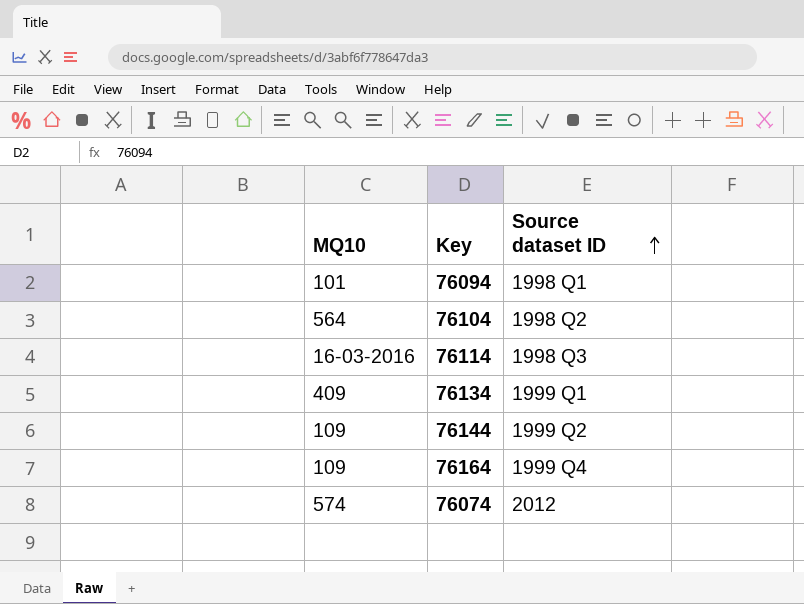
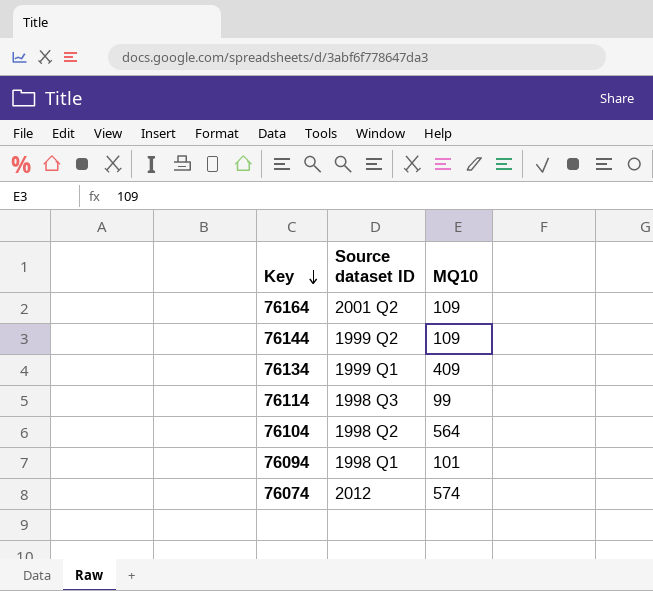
row order: Source dataset ID ascending -> Key descending
column MQ10 | position: 1 -> 3
76164 | Source dataset ID: 1999 Q4 -> 2001 Q2
76114 | MQ10: 16-03-2016 -> 99

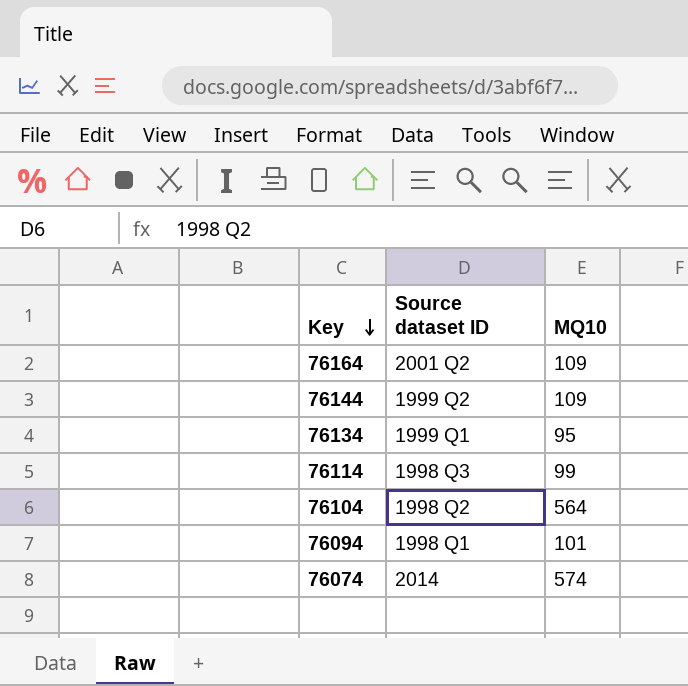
76134 | MQ10: 409 -> 95
76074 | Source dataset ID: 2012 -> 2014

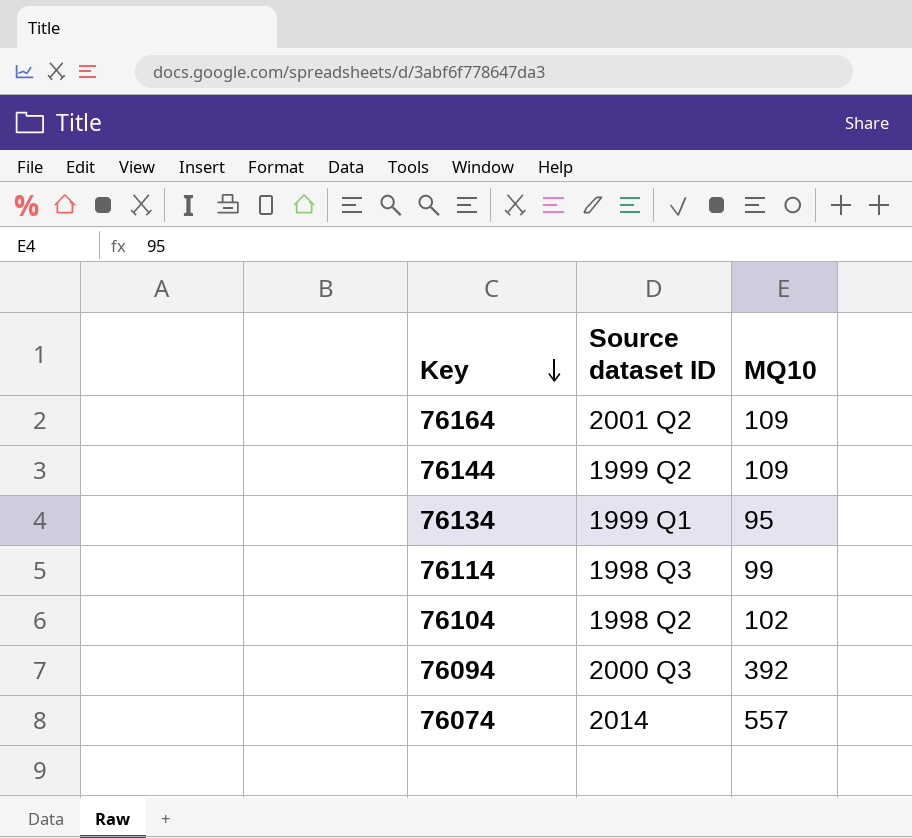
76104 | MQ10: 564 -> 102
76094 | Source dataset ID: 1998 Q1 -> 2000 Q3
76094 | MQ10: 101 -> 392
76074 | MQ10: 574 -> 557

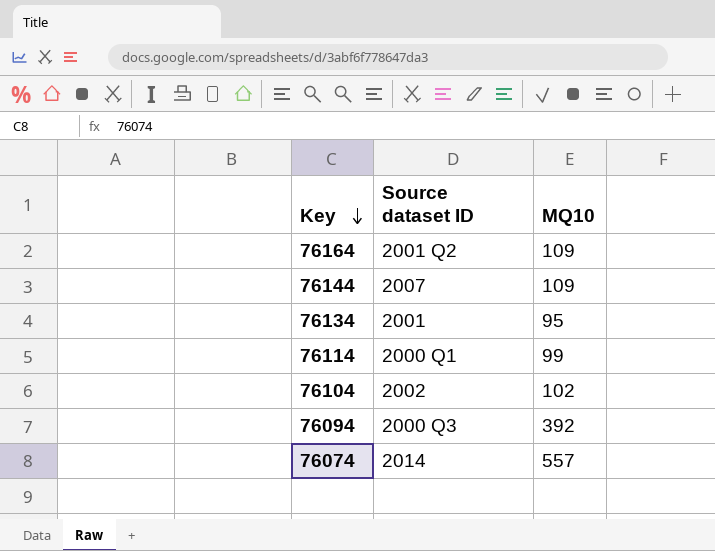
76144 | Source dataset ID: 1999 Q2 -> 2007
76134 | Source dataset ID: 1999 Q1 -> 2001
76114 | Source dataset ID: 1998 Q3 -> 2000 Q1
76104 | Source dataset ID: 1998 Q2 -> 2002

